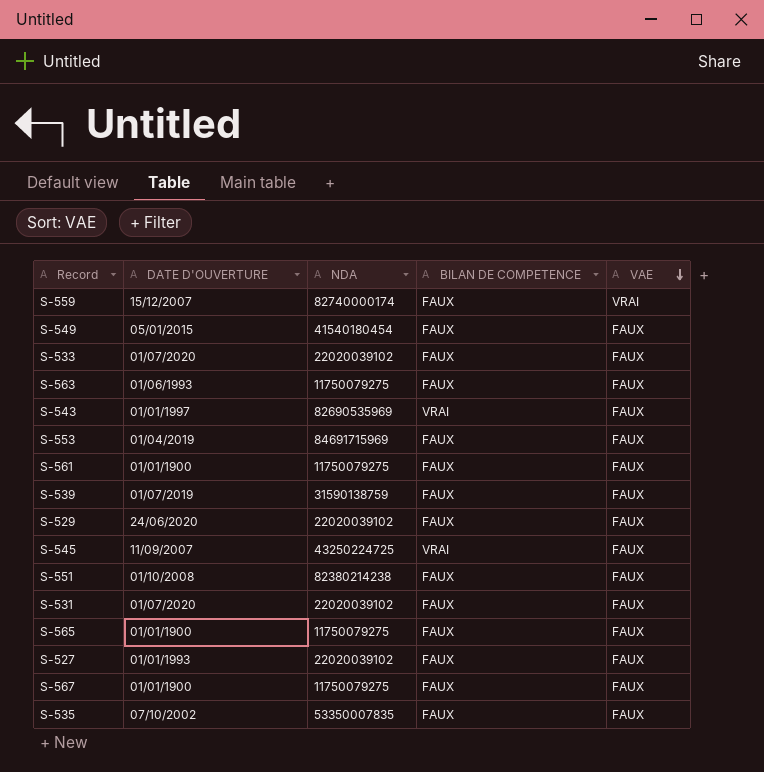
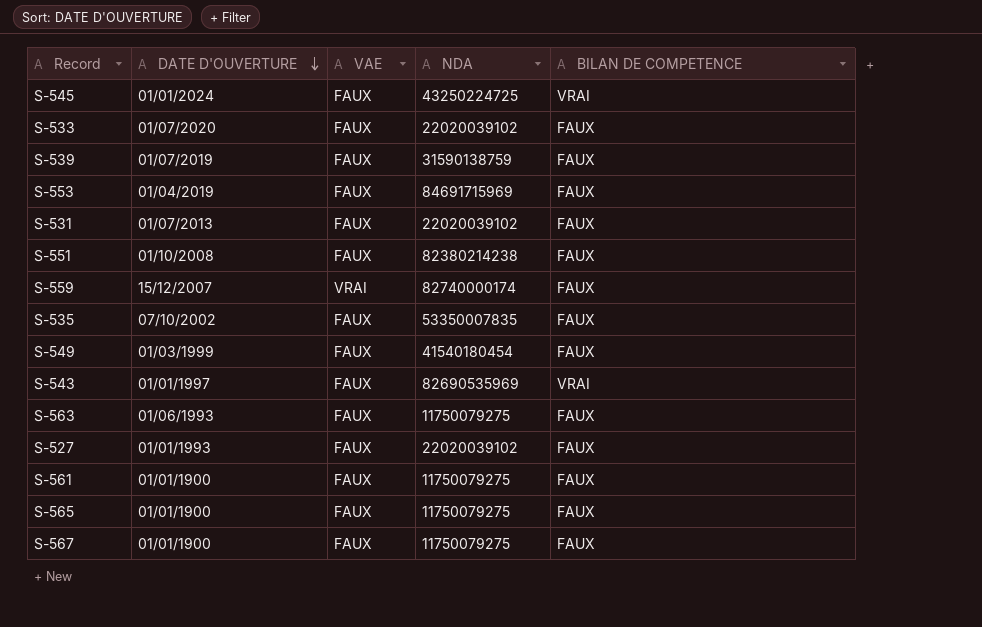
row order: VAE descending -> DATE D'OUVERTURE descending
column VAE | position: 5 -> 3
row S-529: 24/06/2020 | 22020039102 | FAUX | FAUX -> none
S-545 | DATE D'OUVERTURE: 11/09/2007 -> 01/01/2024
S-531 | DATE D'OUVERTURE: 01/07/2020 -> 01/07/2013
S-549 | DATE D'OUVERTURE: 05/01/2015 -> 01/03/1999

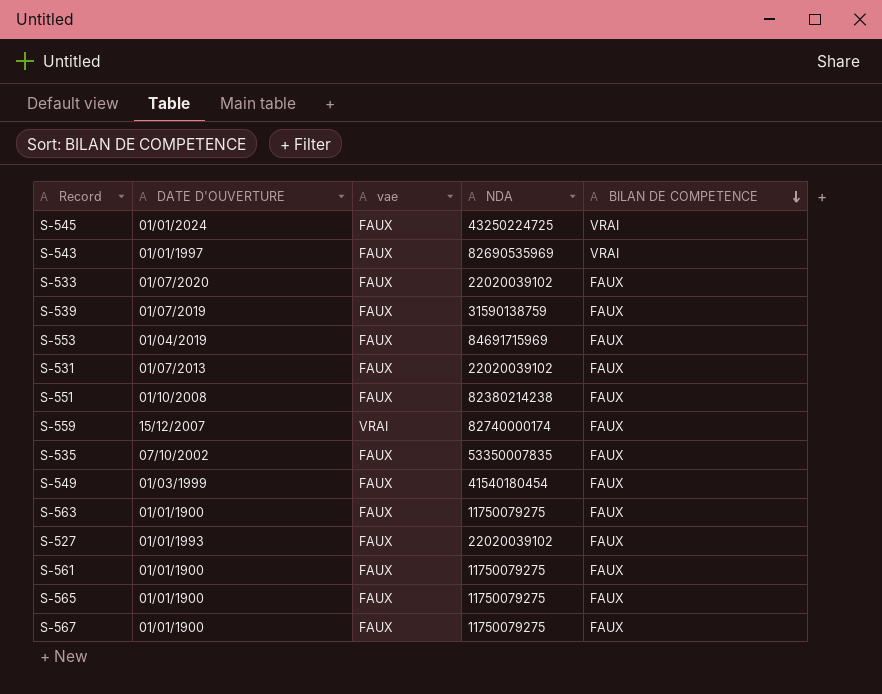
row order: DATE D'OUVERTURE descending -> BILAN DE COMPETENCE descending
column name: VAE -> vae
S-563 | DATE D'OUVERTURE: 01/06/1993 -> 01/01/1900

